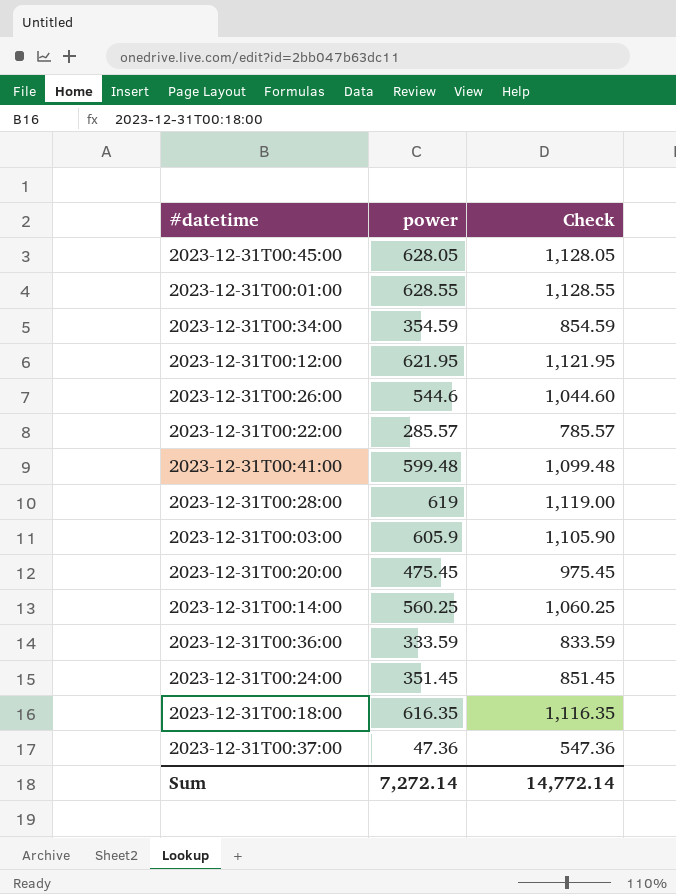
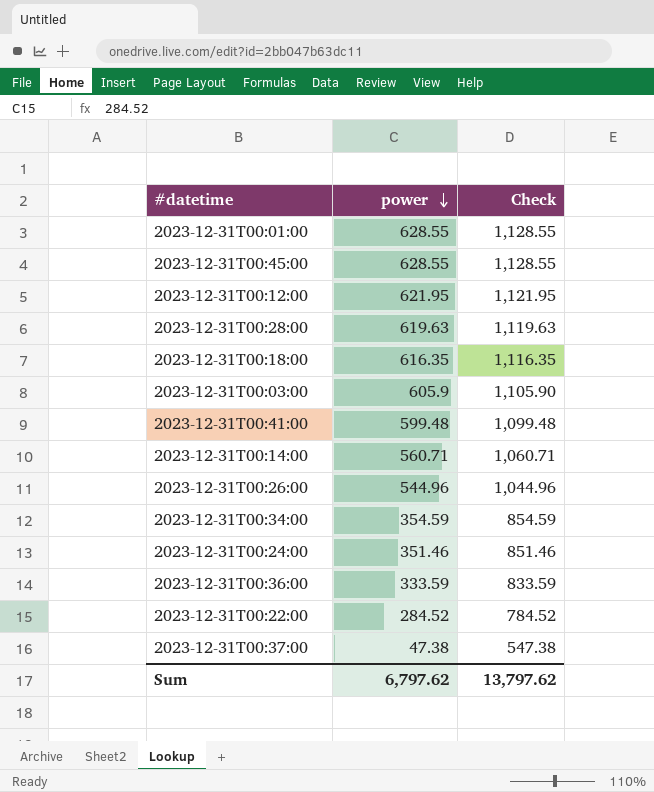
row order: none -> power descending
row 2023-12-31T00:20:00: 475.45 | 975.45 -> none
2023-12-31T00:45:00 | power: 628.05 -> 628.55
2023-12-31T00:45:00 | Check: 1,128.05 -> 1,128.55
2023-12-31T00:28:00 | power: 619 -> 619.63
2023-12-31T00:28:00 | Check: 1,119.00 -> 1,119.63
2023-12-31T00:14:00 | power: 560.25 -> 560.71
2023-12-31T00:14:00 | Check: 1,060.25 -> 1,060.71
2023-12-31T00:26:00 | power: 544.6 -> 544.96
2023-12-31T00:26:00 | Check: 1,044.60 -> 1,044.96
2023-12-31T00:24:00 | power: 351.45 -> 351.46
2023-12-31T00:24:00 | Check: 851.45 -> 851.46
2023-12-31T00:22:00 | power: 285.57 -> 284.52
2023-12-31T00:22:00 | Check: 785.57 -> 784.52
2023-12-31T00:37:00 | power: 47.36 -> 47.38
2023-12-31T00:37:00 | Check: 547.36 -> 547.38
Sum | power: 7,272.14 -> 6,797.62
Sum | Check: 14,772.14 -> 13,797.62

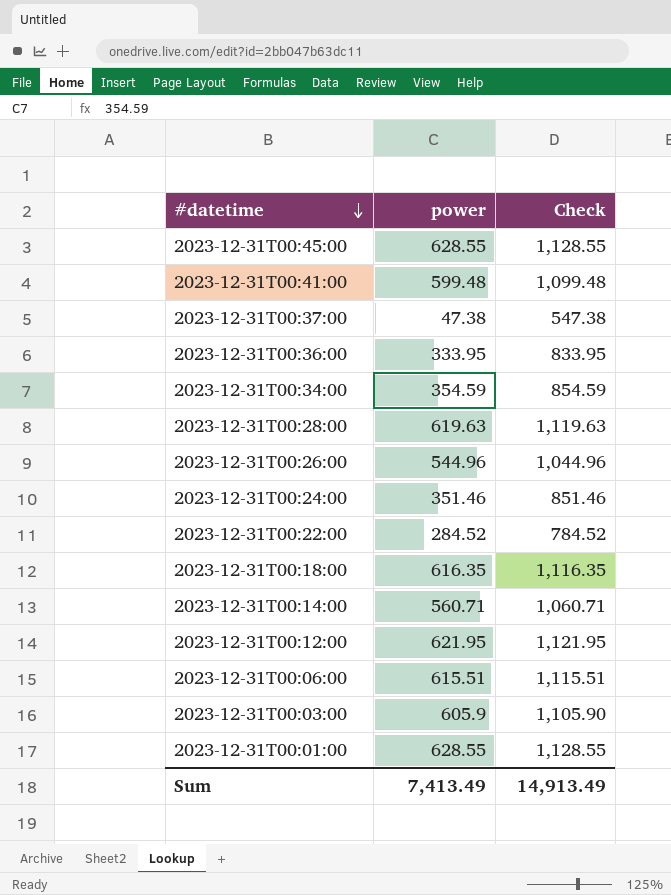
row order: power descending -> #datetime descending
2023-12-31T00:36:00 | power: 333.59 -> 333.95
2023-12-31T00:36:00 | Check: 833.59 -> 833.95
row 2023-12-31T00:06:00: none -> 615.51 | 1,115.51
Sum | power: 6,797.62 -> 7,413.49
Sum | Check: 13,797.62 -> 14,913.49

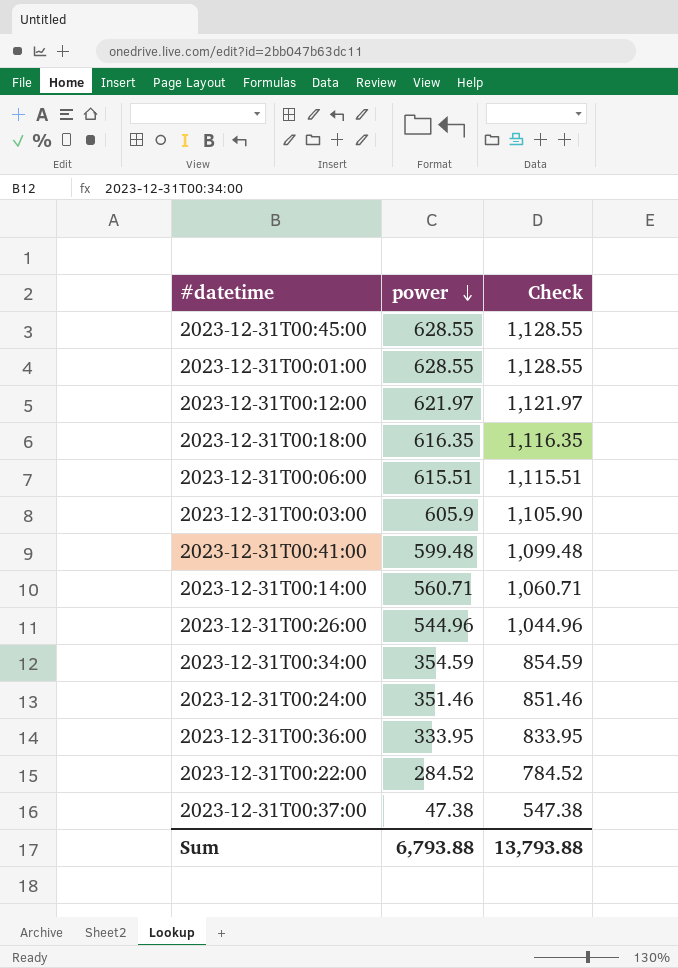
row order: #datetime descending -> power descending
row 2023-12-31T00:28:00: 619.63 | 1,119.63 -> none
2023-12-31T00:12:00 | power: 621.95 -> 621.97
2023-12-31T00:12:00 | Check: 1,121.95 -> 1,121.97
Sum | power: 7,413.49 -> 6,793.88
Sum | Check: 14,913.49 -> 13,793.88

